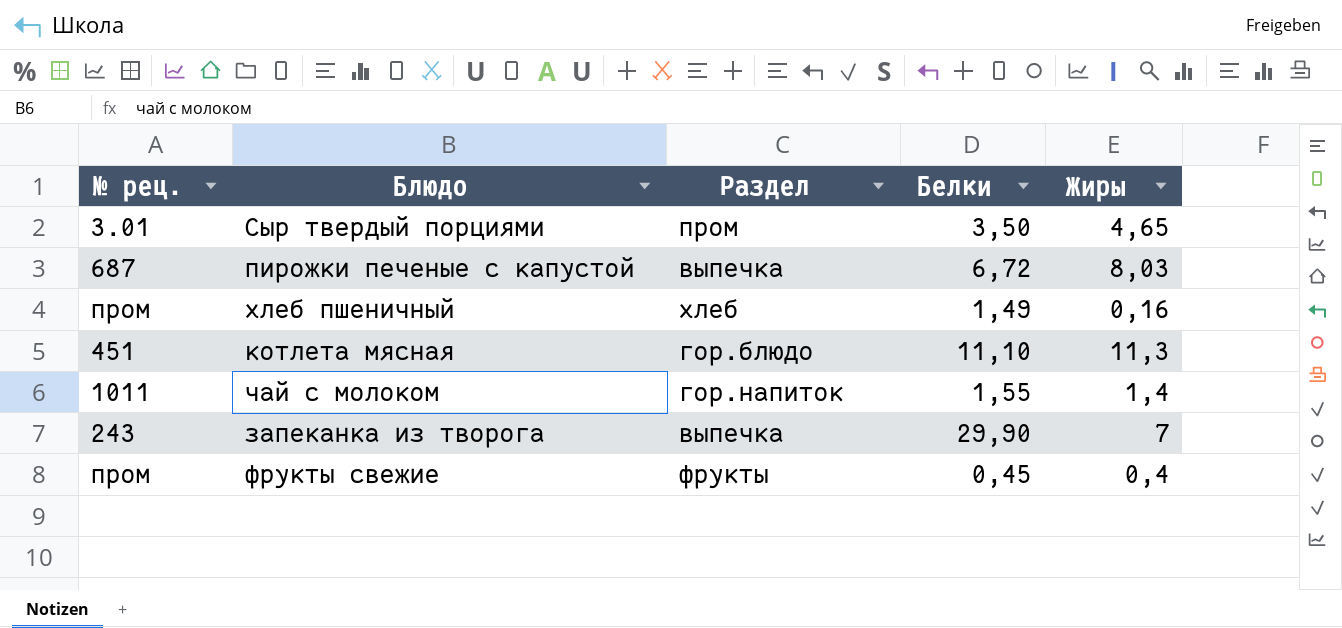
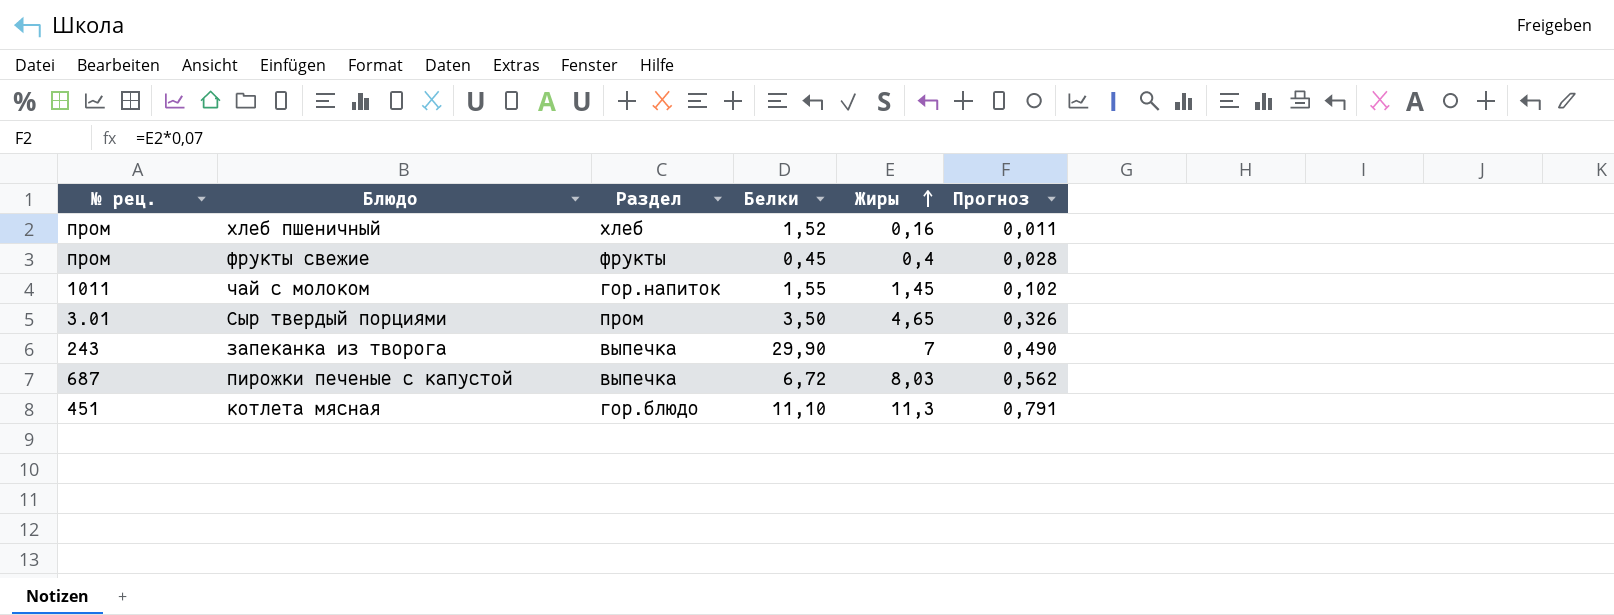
row order: none -> Жиры ascending
column Прогноз | formula: none -> [Жиры] * 0,07
хлеб пшеничный | Белки: 1,49 -> 1,52
чай с молоком | Жиры: 1,4 -> 1,45

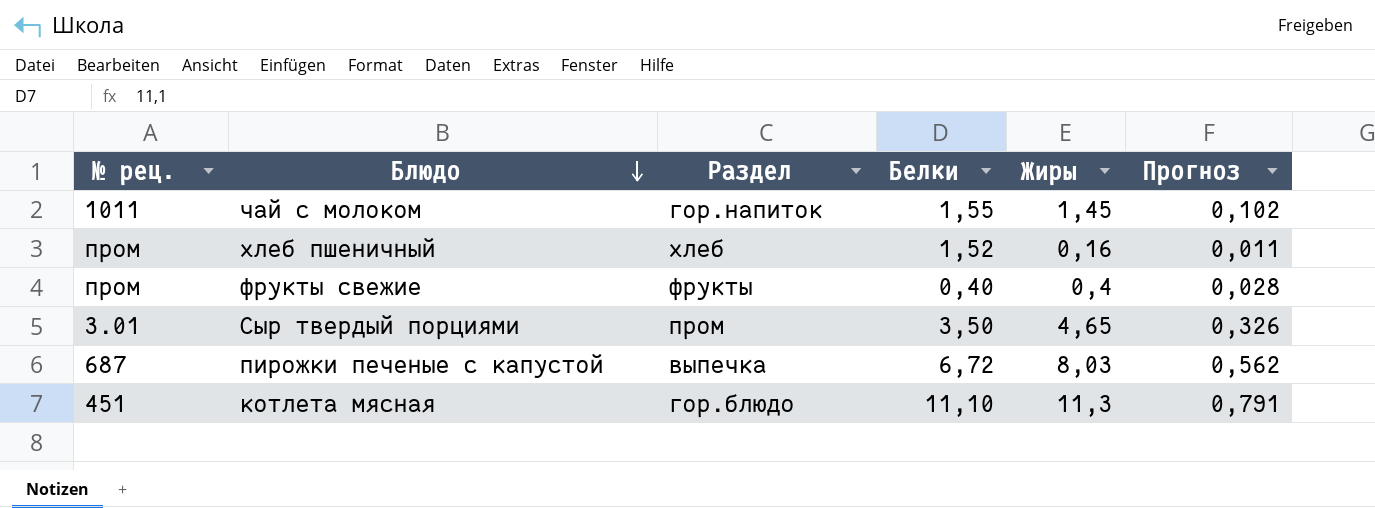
row order: Жиры ascending -> Блюдо descending
row запеканка из творога: 243 | выпечка | 29,90 | 7 | 0,490 -> none
фрукты свежие | Белки: 0,45 -> 0,40

